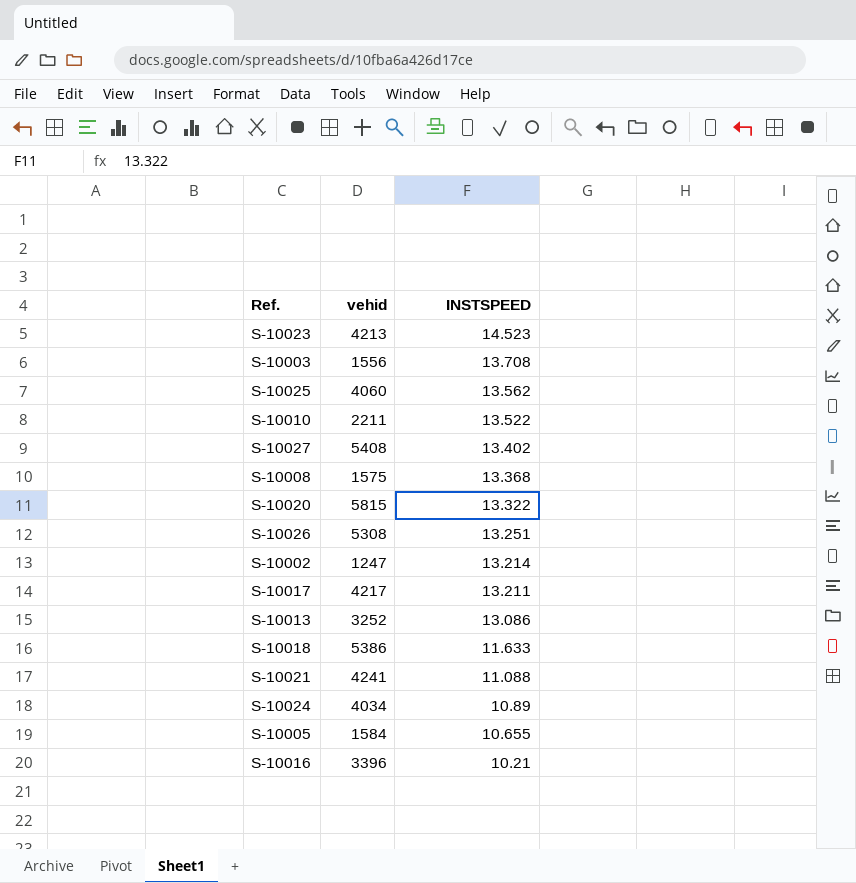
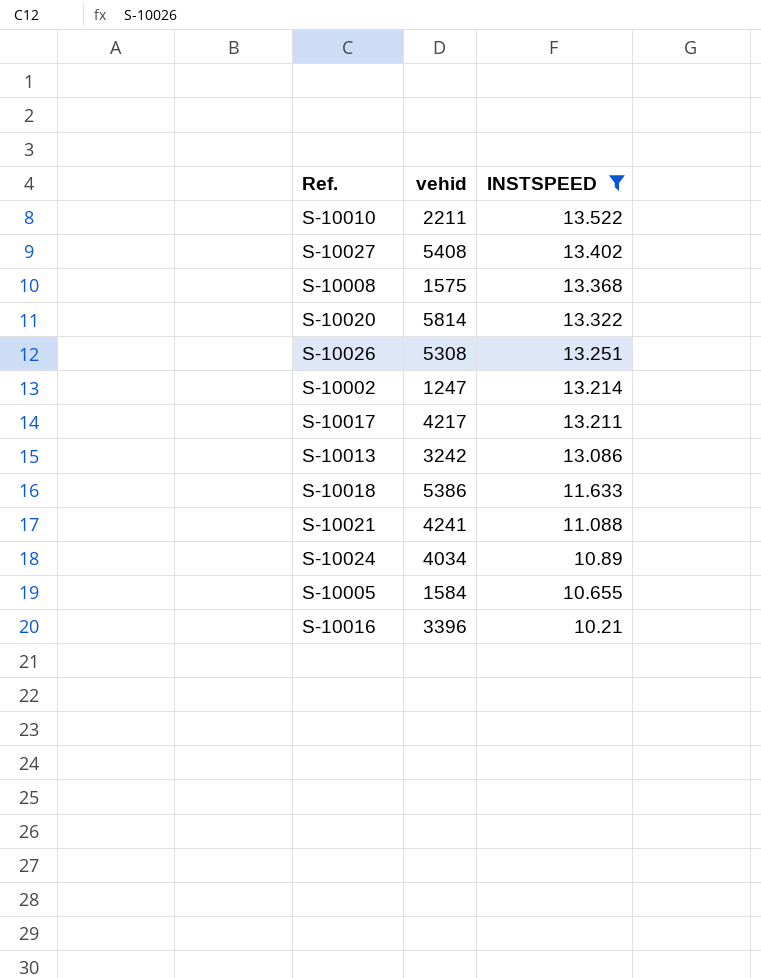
filter: none -> INSTSPEED <= 13.522
S-10020 | vehid: 5815 -> 5814
S-10013 | vehid: 3252 -> 3242

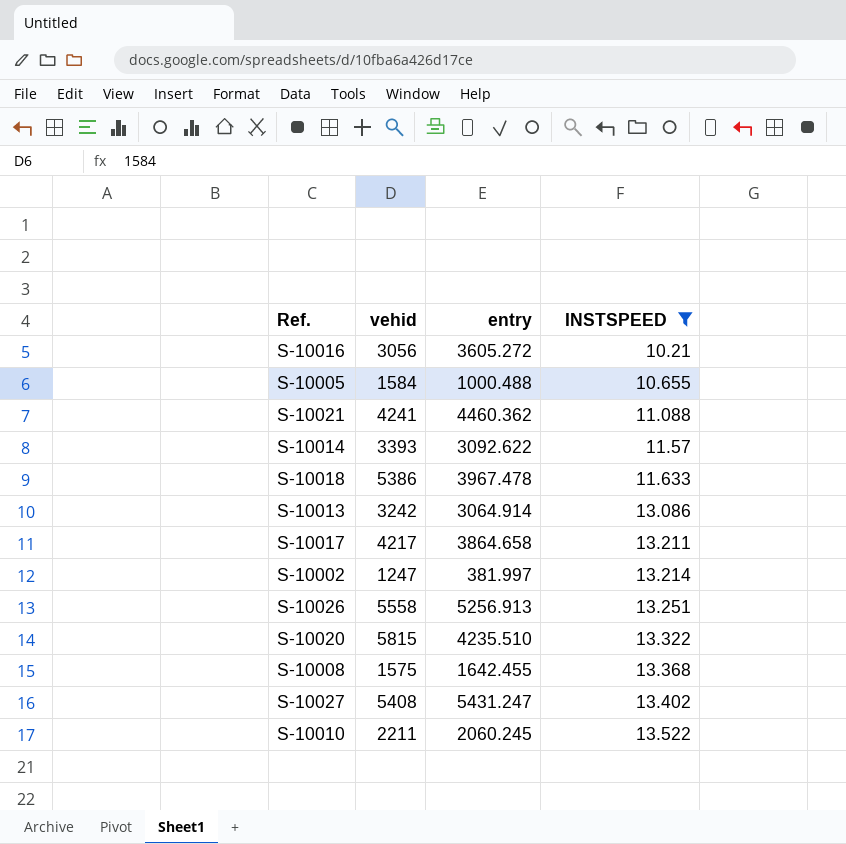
row order: INSTSPEED descending -> INSTSPEED ascending
column entry | position: none -> 3
row S-10024: 4034 | 10.89 -> none
S-10016 | vehid: 3396 -> 3056
row S-10014: none -> 3393 | 3092.622 | 11.57
S-10026 | vehid: 5308 -> 5558
S-10020 | vehid: 5814 -> 5815

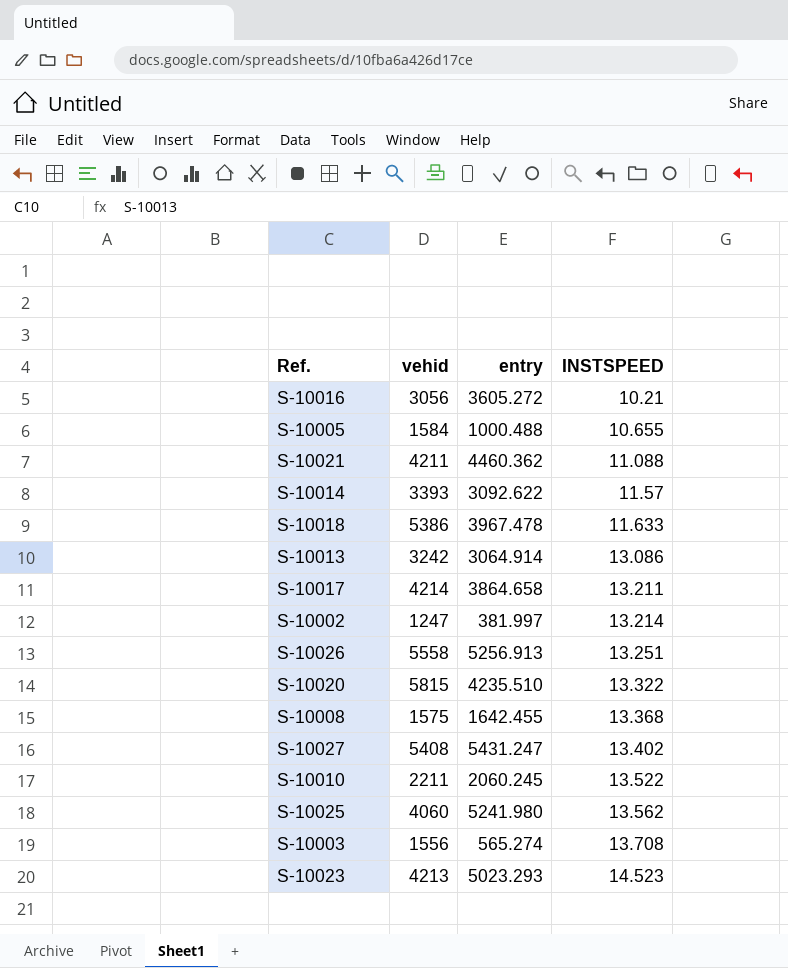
filter: INSTSPEED <= 13.522 -> none
S-10021 | vehid: 4241 -> 4211
S-10017 | vehid: 4217 -> 4214

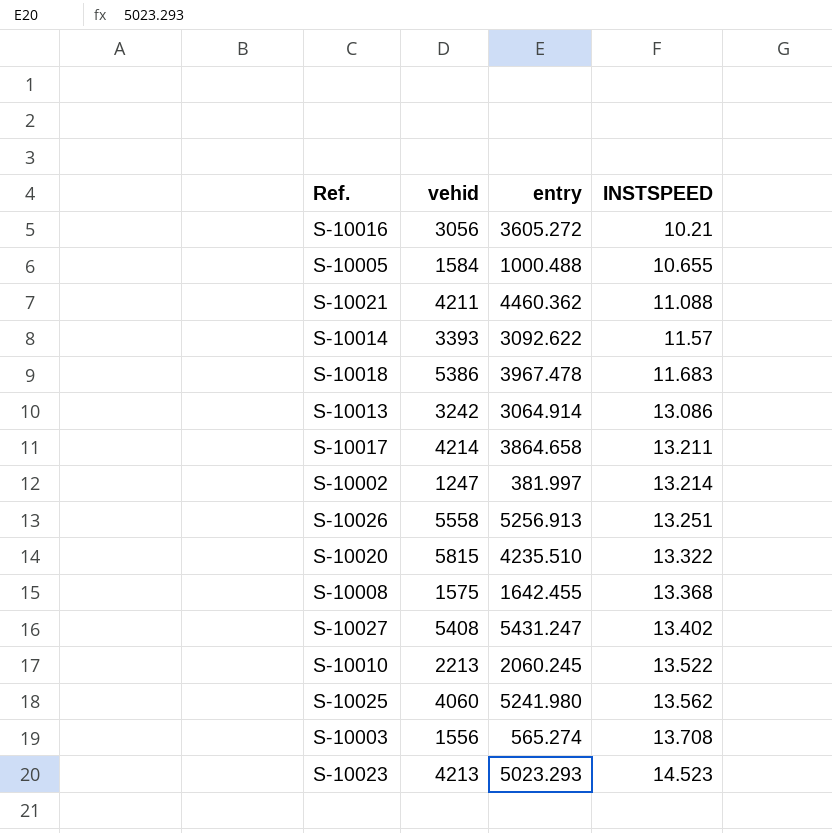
S-10018 | INSTSPEED: 11.633 -> 11.683
S-10010 | vehid: 2211 -> 2213

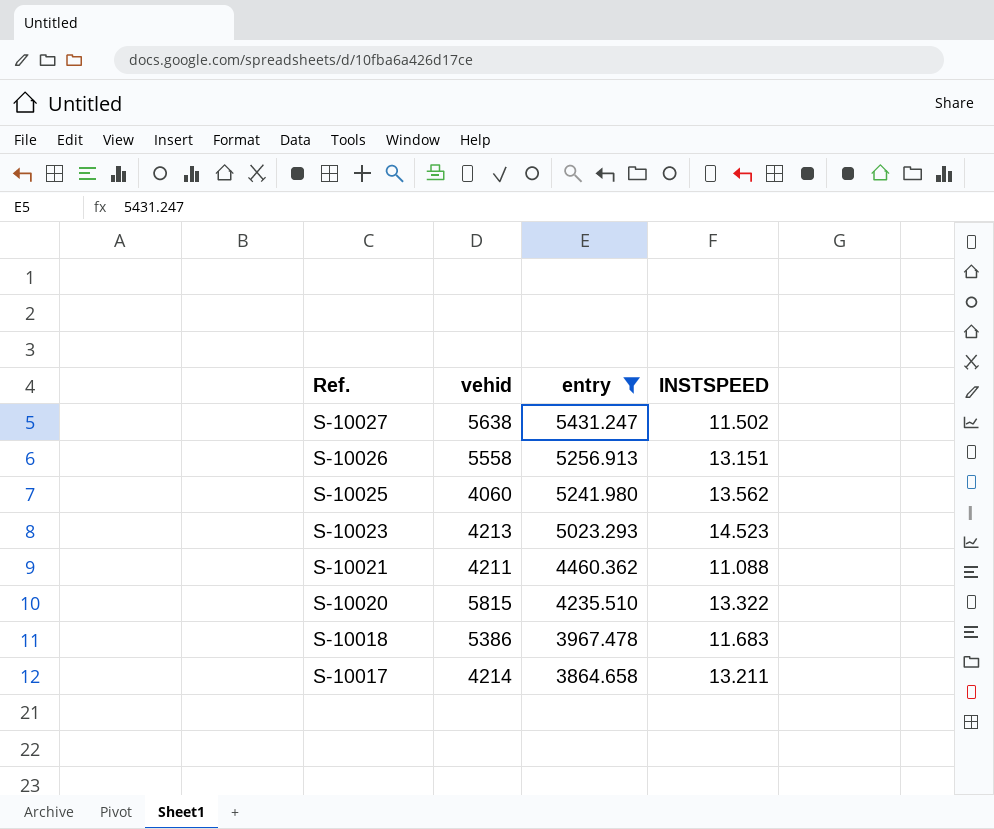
filter: none -> entry >= 3864.658
row order: INSTSPEED ascending -> Ref. descending
S-10027 | vehid: 5408 -> 5638
S-10027 | INSTSPEED: 13.402 -> 11.502
S-10026 | INSTSPEED: 13.251 -> 13.151

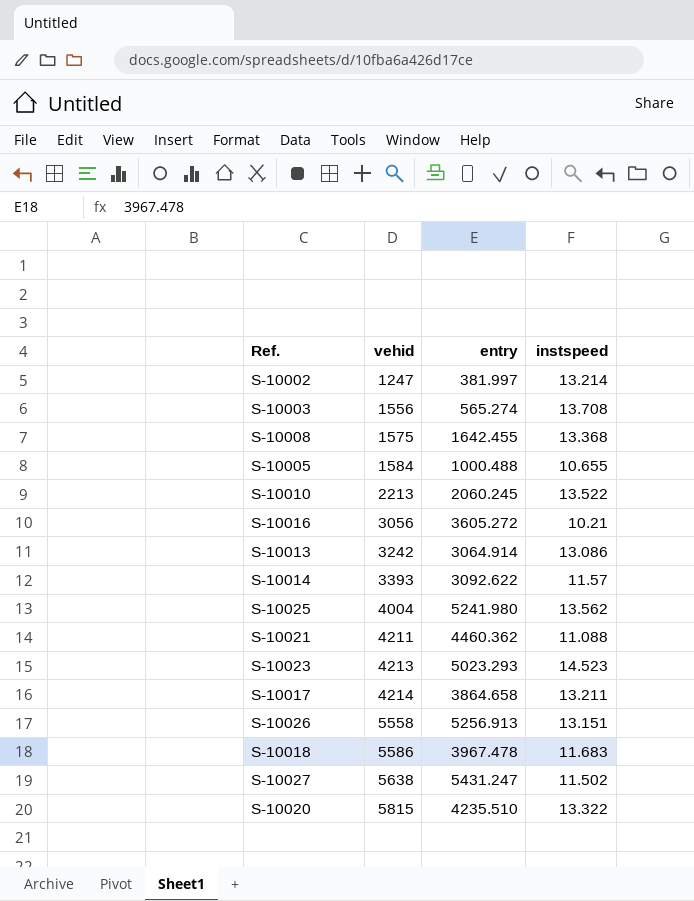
filter: entry >= 3864.658 -> none
row order: Ref. descending -> vehid ascending
column name: INSTSPEED -> instspeed
S-10025 | vehid: 4060 -> 4004
S-10018 | vehid: 5386 -> 5586

